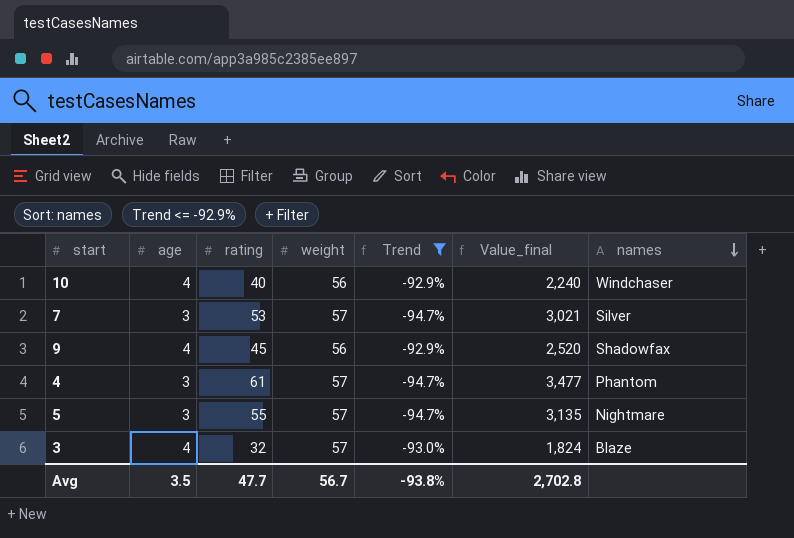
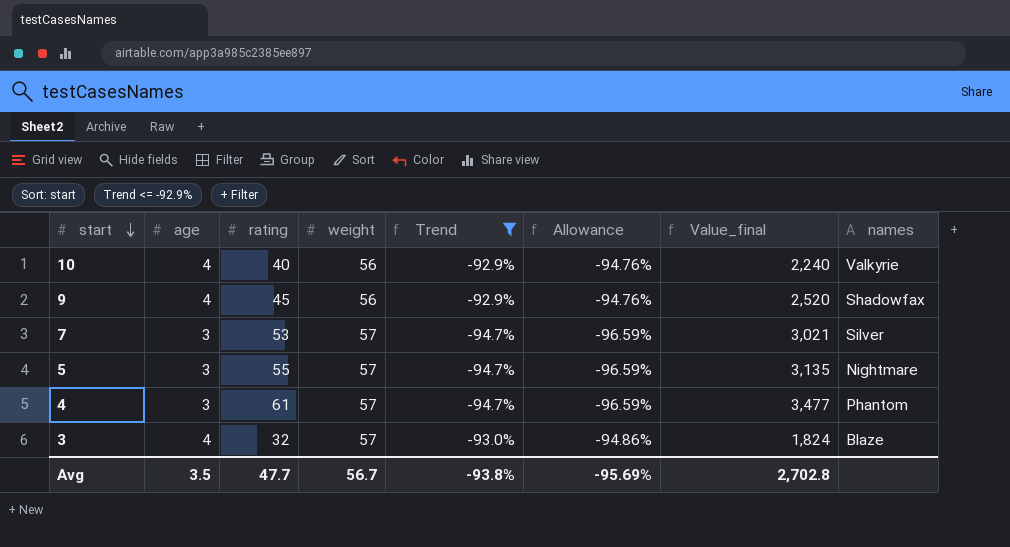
row order: names descending -> start descending
column Allowance | formula: none -> [Trend] * 1.02
10 | names: Windchaser -> Valkyrie

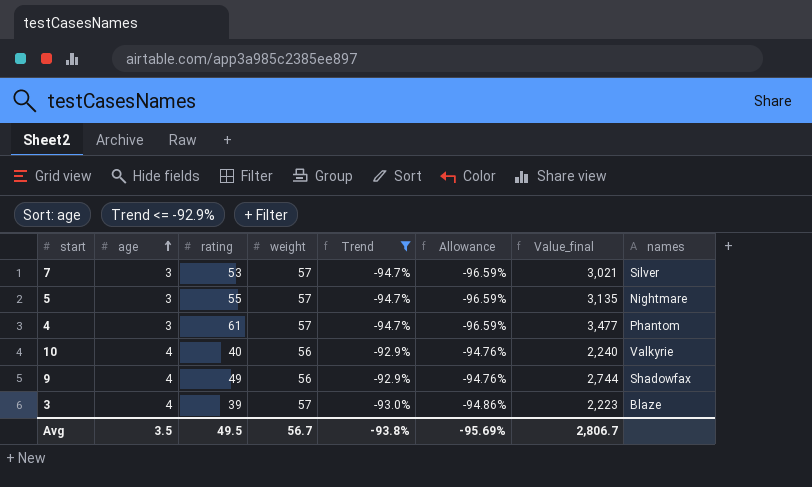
row order: start descending -> age ascending
9 | rating: 45 -> 49
9 | Value_final: 2,520 -> 2,744
3 | rating: 32 -> 39
3 | Value_final: 1,824 -> 2,223
Avg | rating: 47.7 -> 49.5
Avg | Value_final: 2,702.8 -> 2,806.7

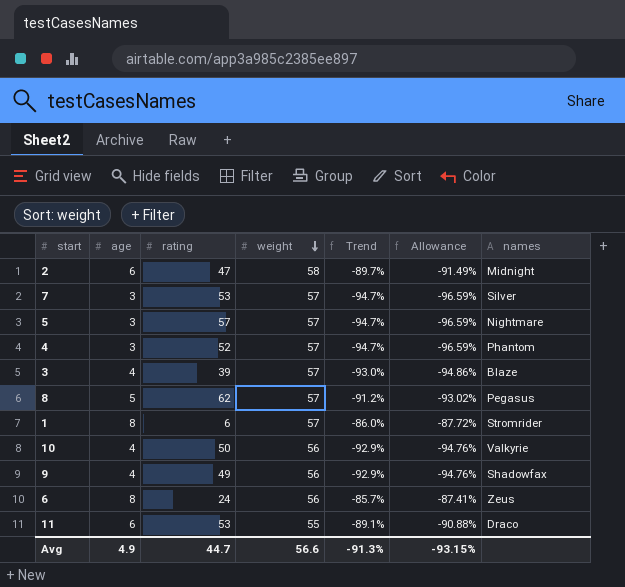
filter: Trend <= -92.9% -> none
row order: age ascending -> weight descending
column Value_final | formula: [rating] * [weight] -> none
5 | rating: 55 -> 57
4 | rating: 61 -> 52
10 | rating: 40 -> 50
Avg | age: 3.5 -> 4.9
Avg | rating: 49.5 -> 44.7
Avg | weight: 56.7 -> 56.6
Avg | Trend: -93.8% -> -91.3%
Avg | Allowance: -95.69% -> -93.15%

